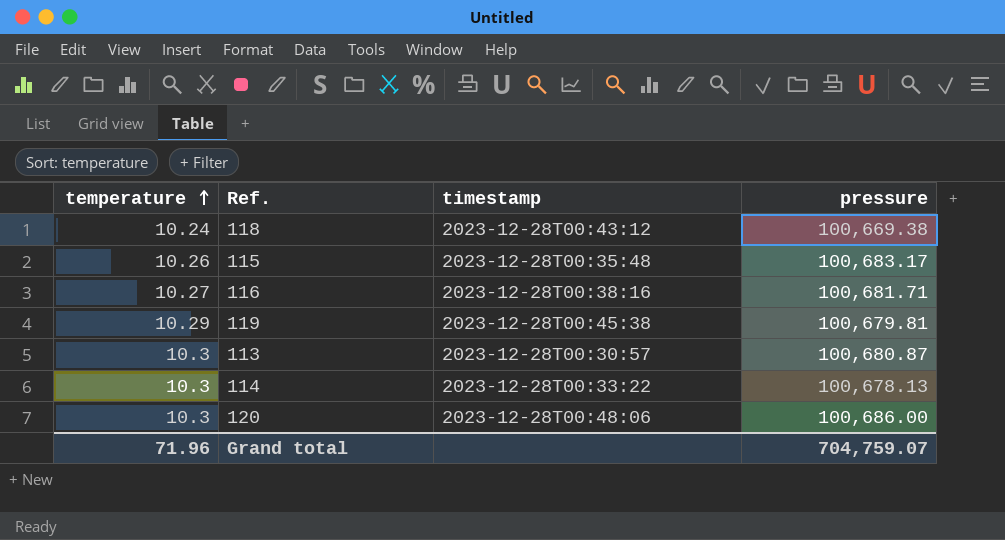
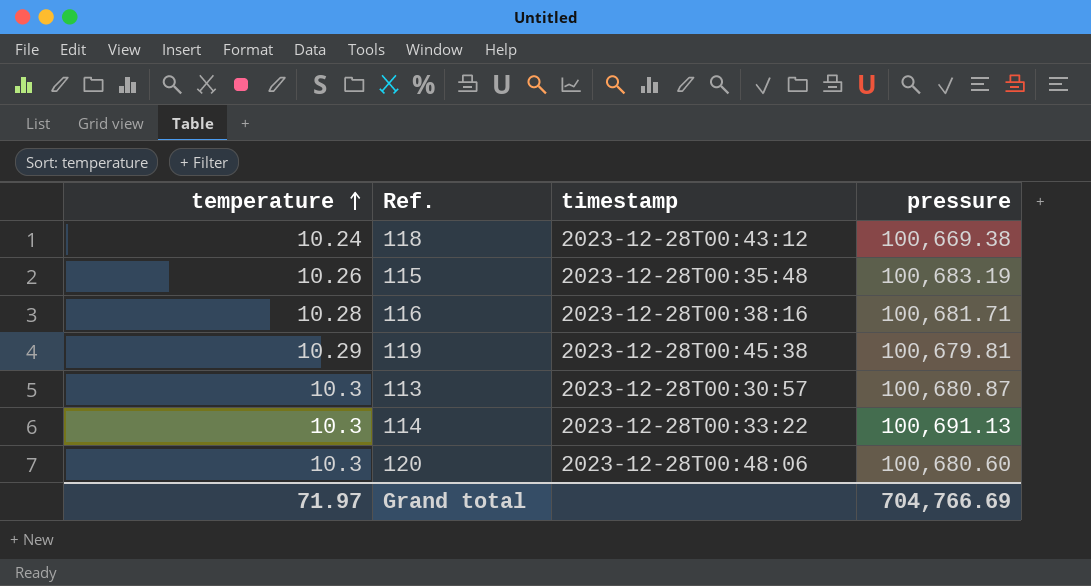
115 | pressure: 100,683.17 -> 100,683.19
116 | temperature: 10.27 -> 10.28
114 | pressure: 100,678.13 -> 100,691.13
120 | pressure: 100,686.00 -> 100,680.60
Grand total | temperature: 71.96 -> 71.97
Grand total | pressure: 704,759.07 -> 704,766.69

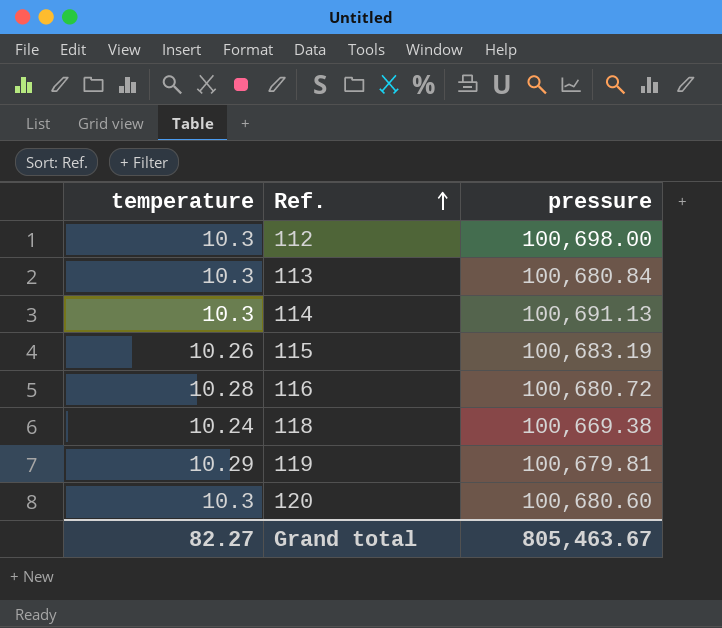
row order: temperature ascending -> Ref. ascending
column timestamp | position: 3 -> none
row 112: none -> 10.3 | 100,698.00
113 | pressure: 100,680.87 -> 100,680.84
116 | pressure: 100,681.71 -> 100,680.72
Grand total | temperature: 71.97 -> 82.27
Grand total | pressure: 704,766.69 -> 805,463.67

